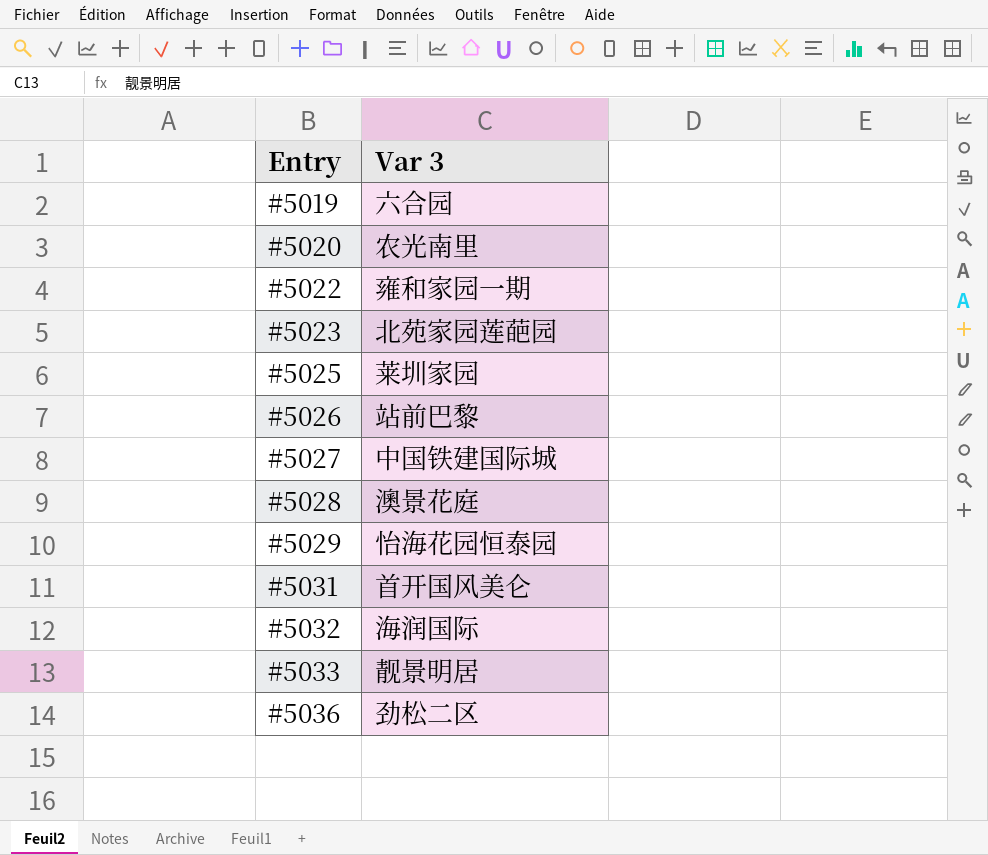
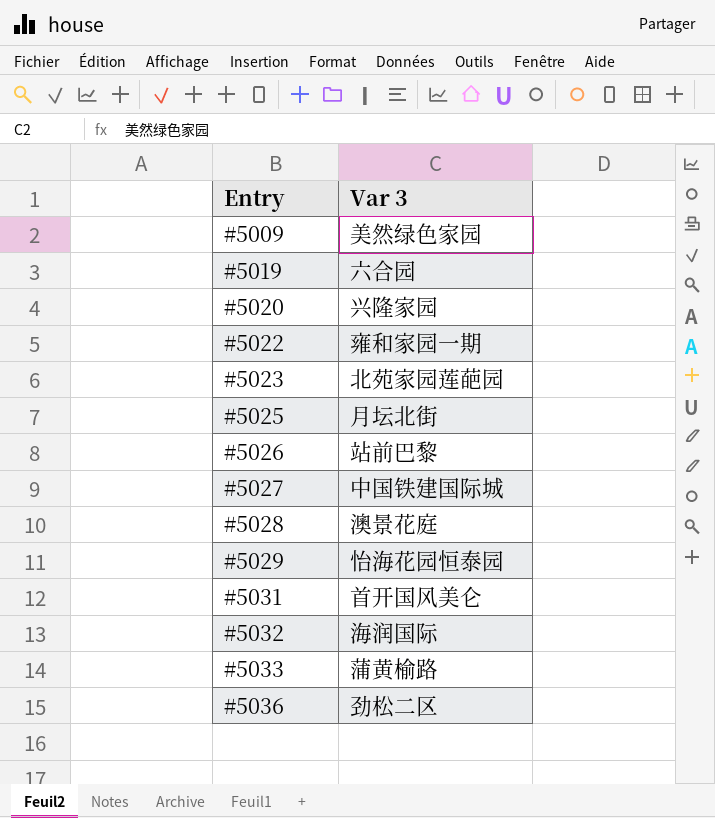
row #5009: none -> 美然绿色家园
#5020 | Var 3: 农光南里 -> 兴隆家园
#5025 | Var 3: 莱圳家园 -> 月坛北街
#5033 | Var 3: 靓景明居 -> 蒲黄榆路

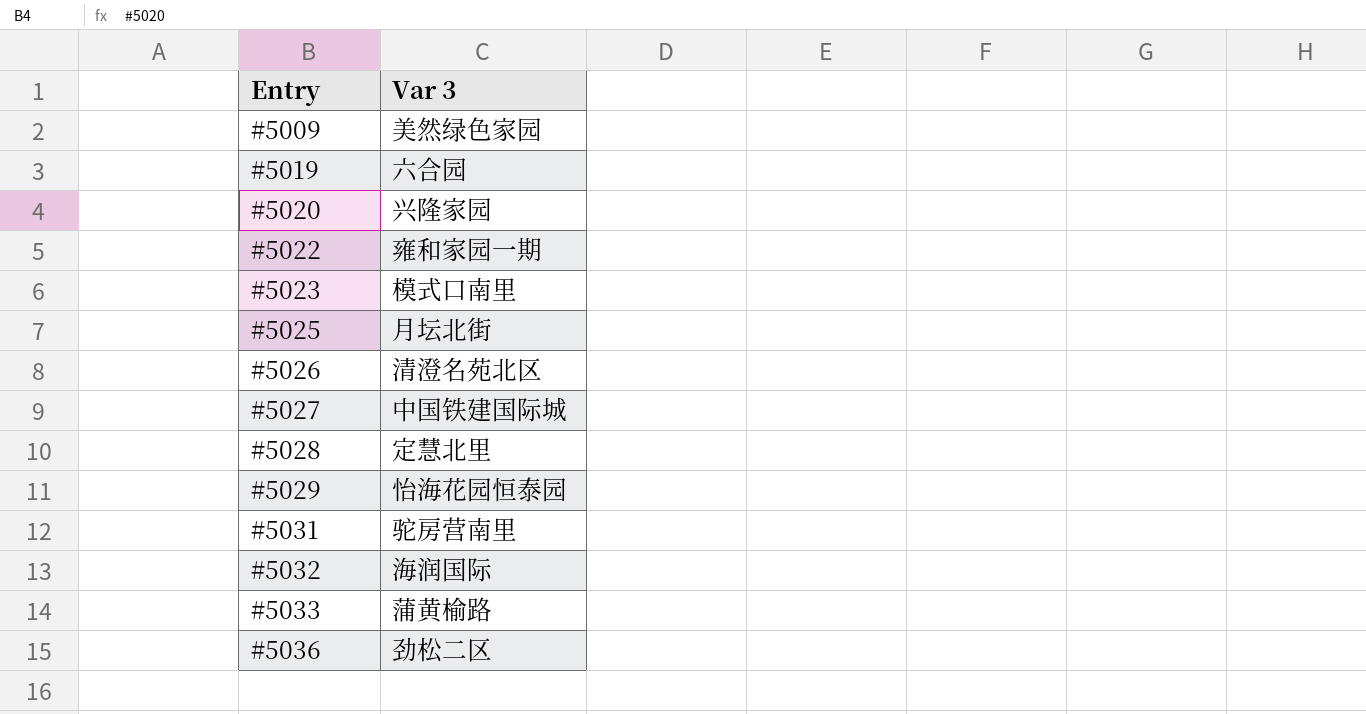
#5023 | Var 3: 北苑家园莲葩园 -> 模式口南里
#5026 | Var 3: 站前巴黎 -> 清澄名苑北区
#5028 | Var 3: 澳景花庭 -> 定慧北里
#5031 | Var 3: 首开国风美仑 -> 驼房营南里

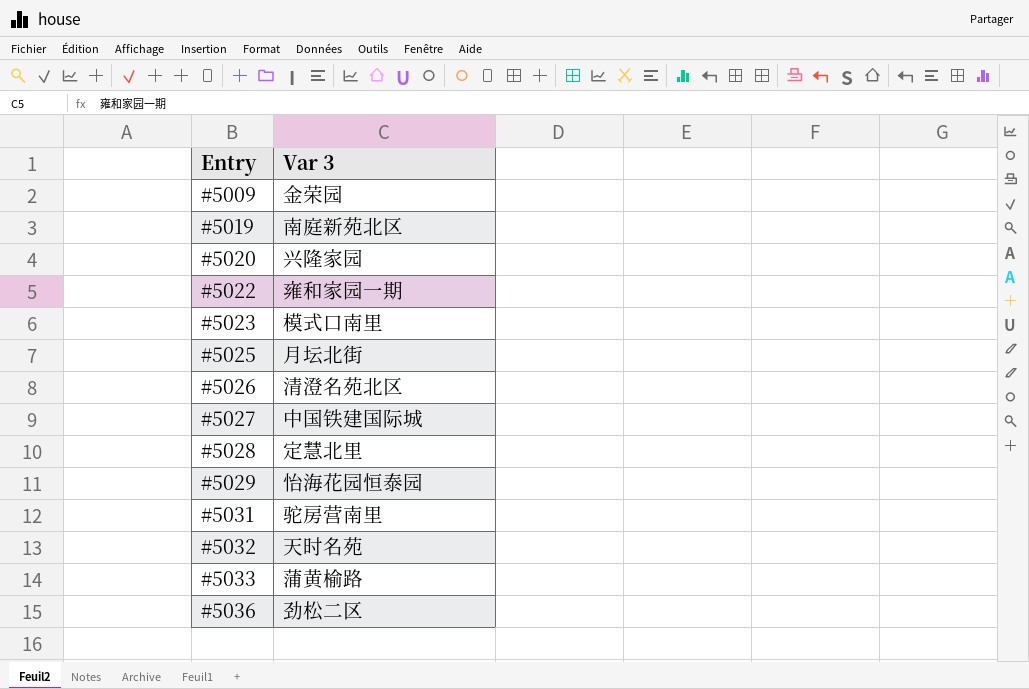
#5009 | Var 3: 美然绿色家园 -> 金荣园
#5019 | Var 3: 六合园 -> 南庭新苑北区
#5032 | Var 3: 海润国际 -> 天时名苑

